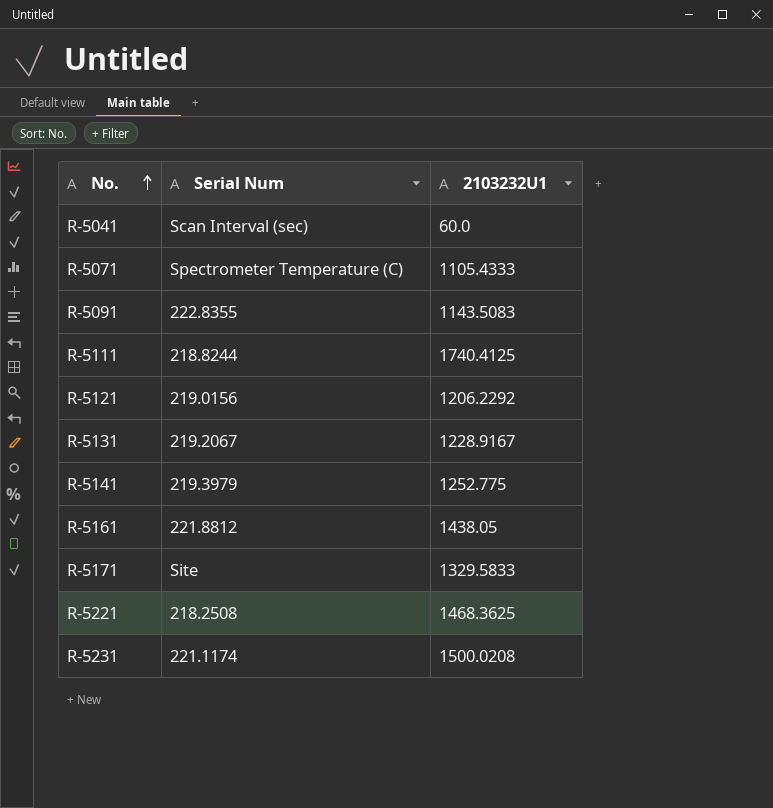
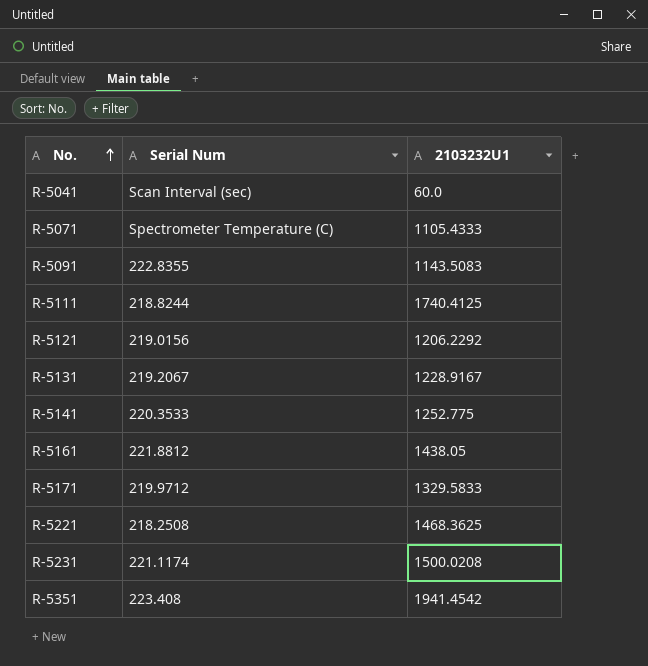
R-5141 | Serial Num: 219.3979 -> 220.3533
R-5171 | Serial Num: Site -> 219.9712
row R-5351: none -> 223.408 | 1941.4542

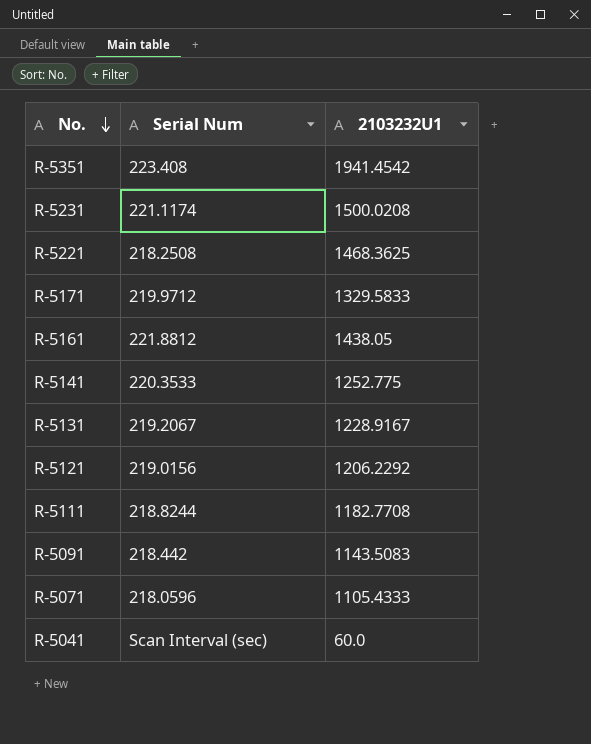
row order: No. ascending -> No. descending
R-5111 | 2103232U1: 1740.4125 -> 1182.7708
R-5091 | Serial Num: 222.8355 -> 218.442
R-5071 | Serial Num: Spectrometer Temperature (C) -> 218.0596

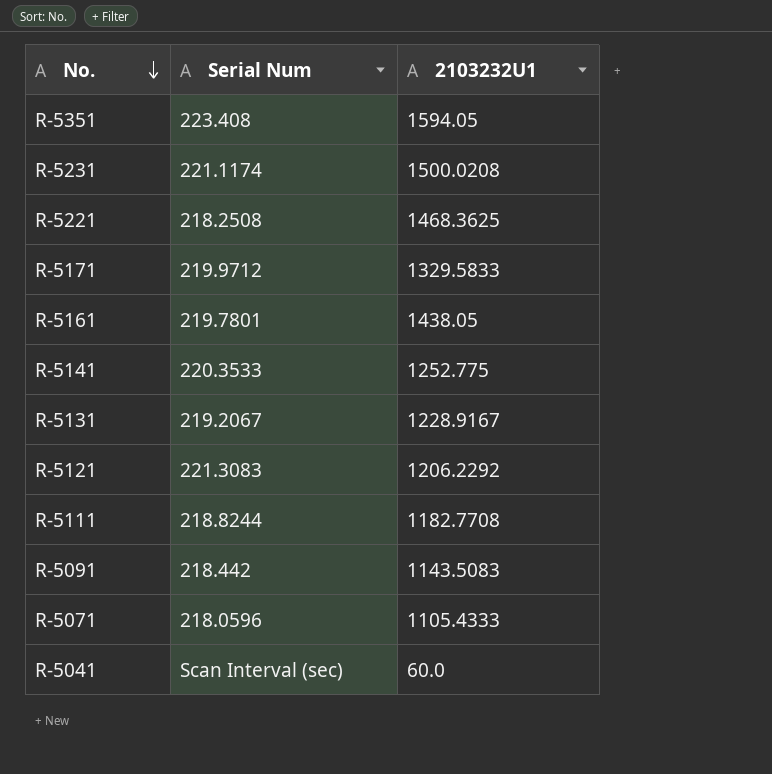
R-5351 | 2103232U1: 1941.4542 -> 1594.05
R-5161 | Serial Num: 221.8812 -> 219.7801
R-5121 | Serial Num: 219.0156 -> 221.3083

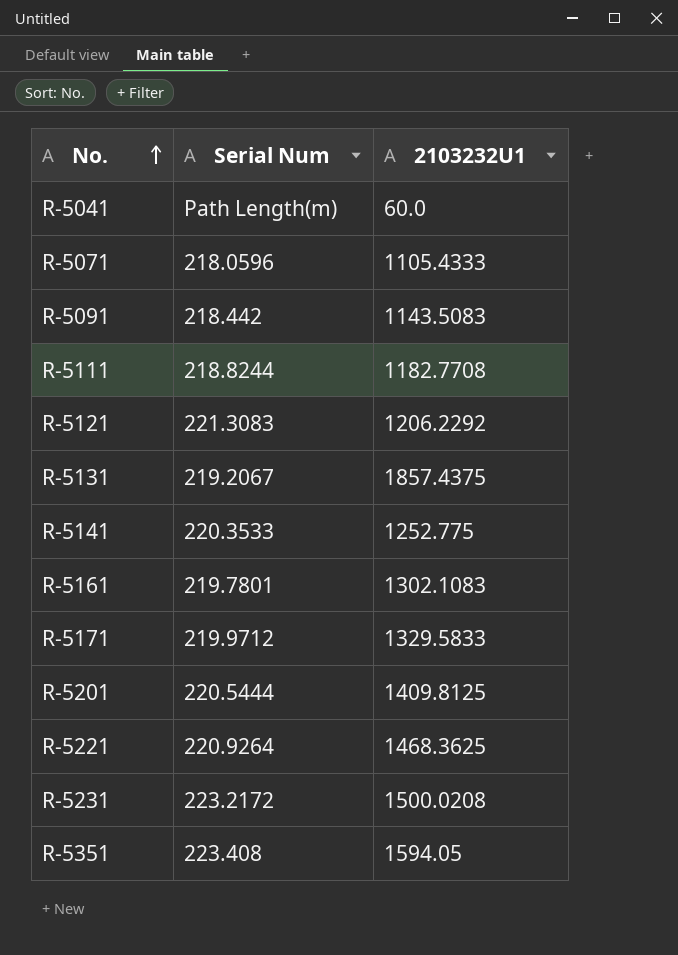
row order: No. descending -> No. ascending
R-5041 | Serial Num: Scan Interval (sec) -> Path Length(m)
R-5131 | 2103232U1: 1228.9167 -> 1857.4375
R-5161 | 2103232U1: 1438.05 -> 1302.1083
row R-5201: none -> 220.5444 | 1409.8125
R-5221 | Serial Num: 218.2508 -> 220.9264
R-5231 | Serial Num: 221.1174 -> 223.2172

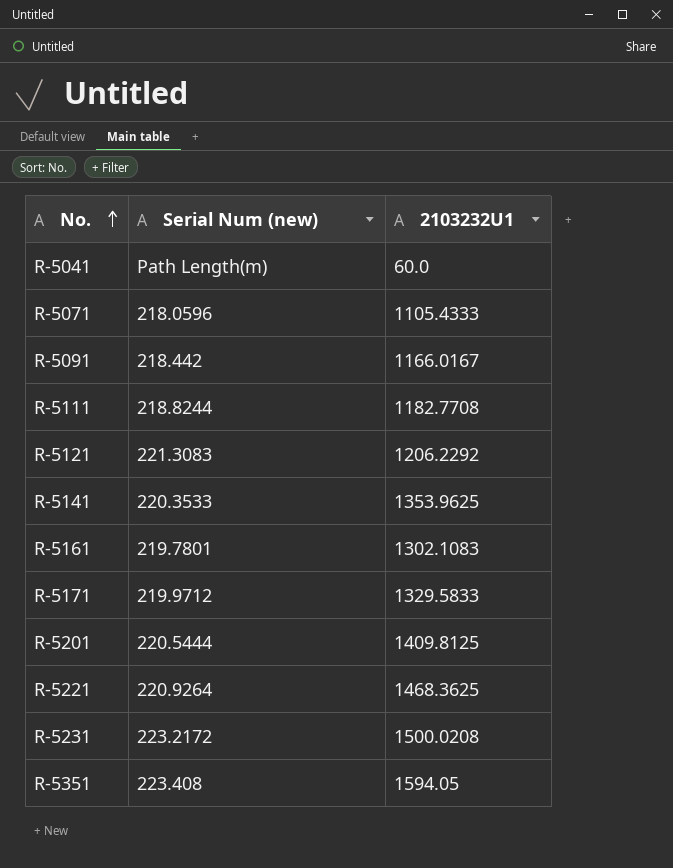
column name: Serial Num -> Serial Num (new)
row R-5131: 219.2067 | 1857.4375 -> none
R-5091 | 2103232U1: 1143.5083 -> 1166.0167
R-5141 | 2103232U1: 1252.775 -> 1353.9625

